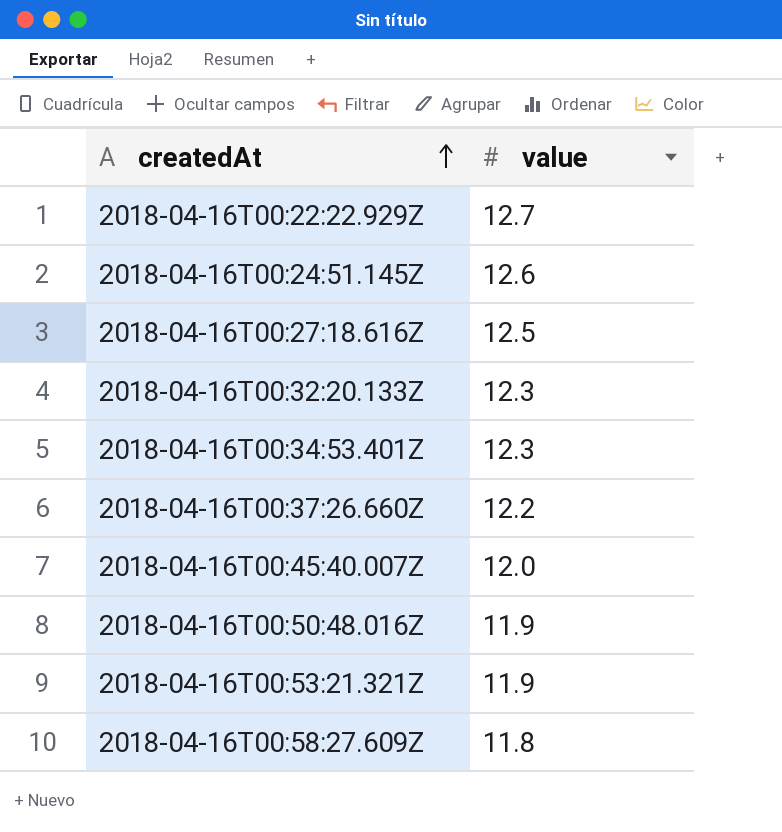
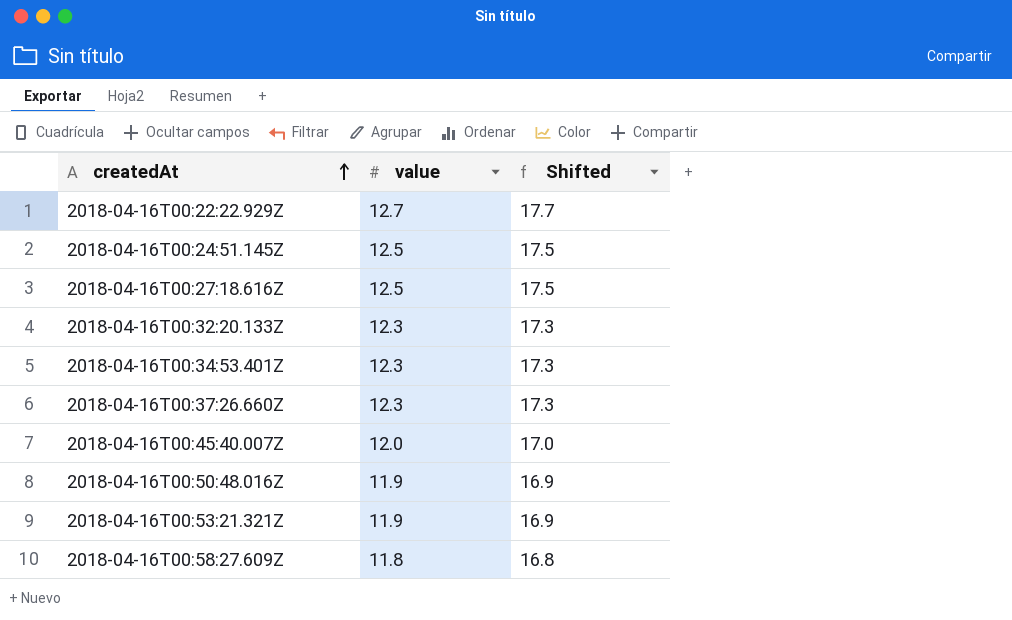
column Shifted | formula: none -> [value] + 5
2018-04-16T00:24:51.145Z | value: 12.6 -> 12.5
2018-04-16T00:37:26.660Z | value: 12.2 -> 12.3

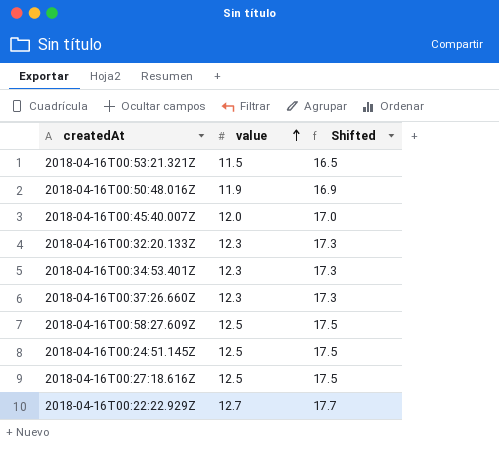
row order: createdAt ascending -> value ascending
2018-04-16T00:53:21.321Z | value: 11.9 -> 11.5
2018-04-16T00:53:21.321Z | Shifted: 16.9 -> 16.5
2018-04-16T00:58:27.609Z | value: 11.8 -> 12.5
2018-04-16T00:58:27.609Z | Shifted: 16.8 -> 17.5

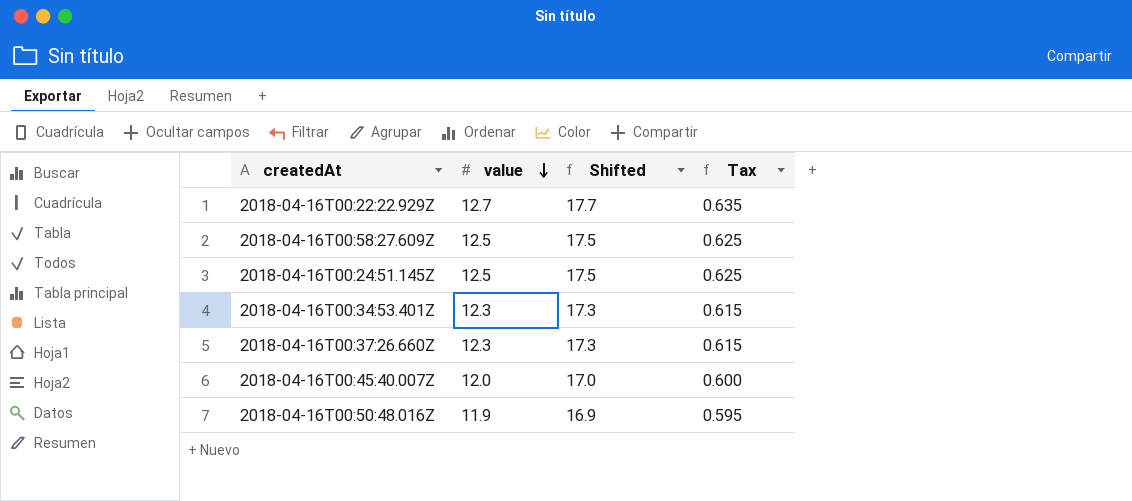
row order: value ascending -> value descending
column Tax | formula: none -> [value] * 0.05
row 2018-04-16T00:53:21.321Z: 11.5 | 16.5 -> none
row 2018-04-16T00:32:20.133Z: 12.3 | 17.3 -> none
row 2018-04-16T00:27:18.616Z: 12.5 | 17.5 -> none

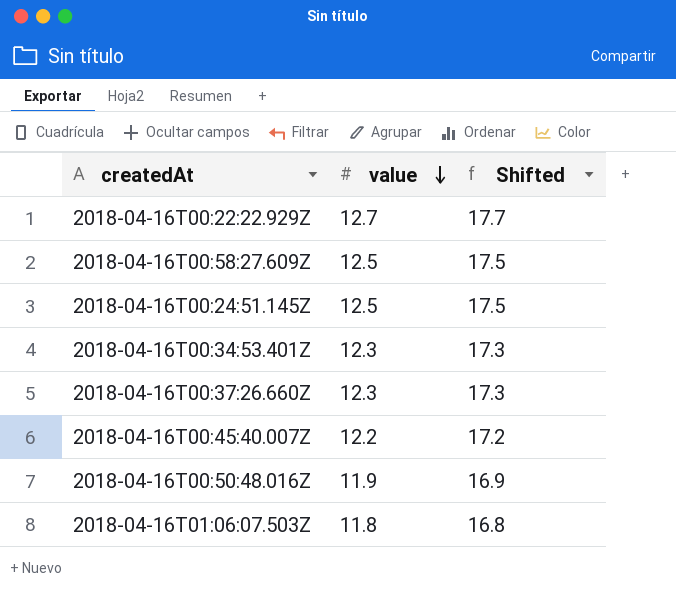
column Tax | formula: [value] * 0.05 -> none
2018-04-16T00:45:40.007Z | value: 12.0 -> 12.2
2018-04-16T00:45:40.007Z | Shifted: 17.0 -> 17.2
row 2018-04-16T01:06:07.503Z: none -> 11.8 | 16.8

